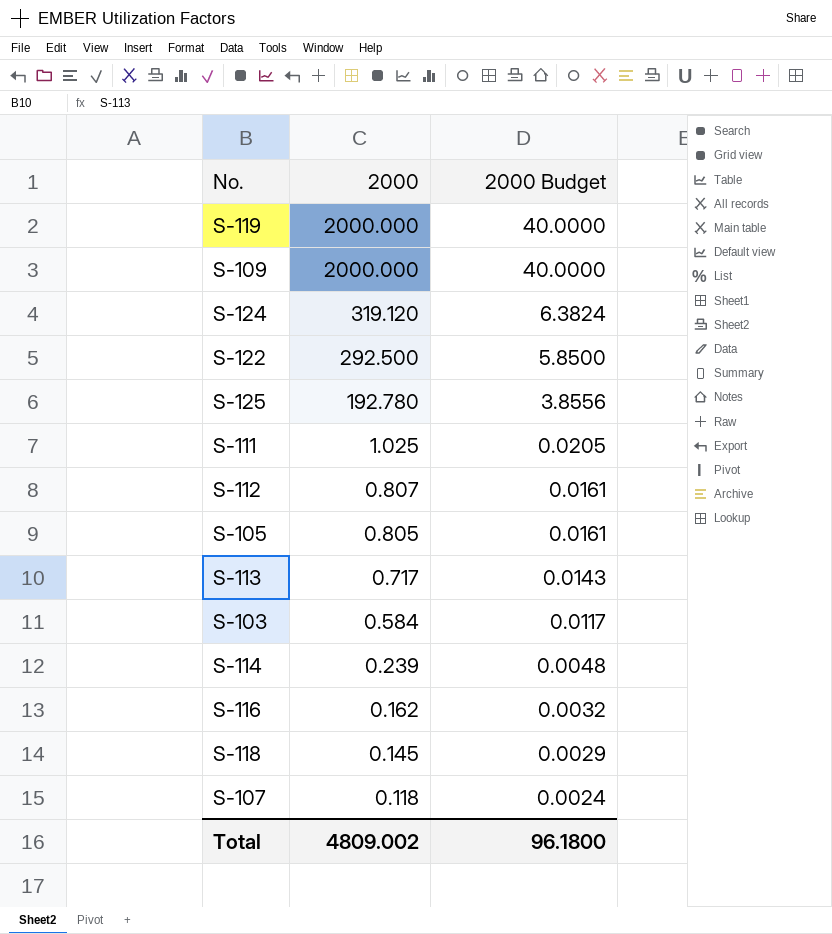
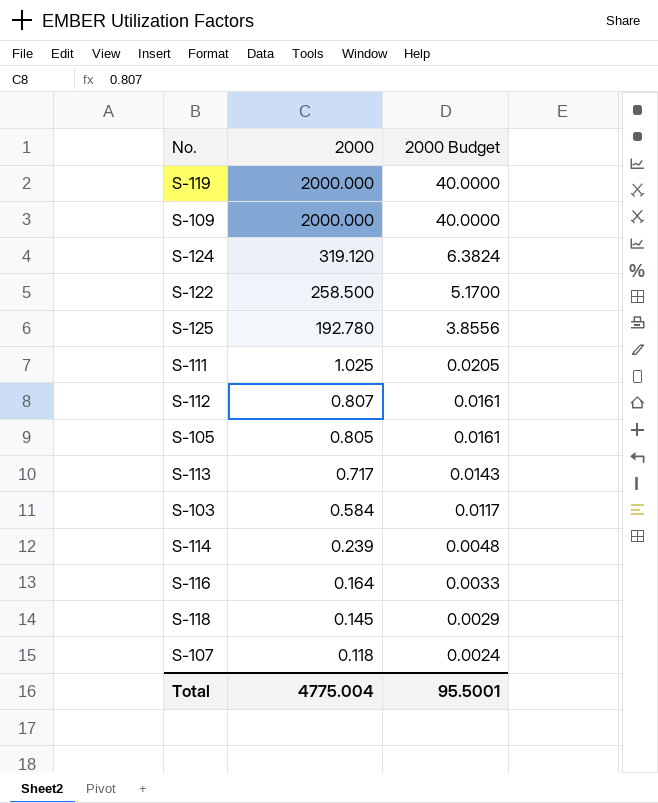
S-122 | 2000: 292.500 -> 258.500
S-122 | 2000 Budget: 5.8500 -> 5.1700
S-116 | 2000: 0.162 -> 0.164
S-116 | 2000 Budget: 0.0032 -> 0.0033
Total | 2000: 4809.002 -> 4775.004
Total | 2000 Budget: 96.1800 -> 95.5001

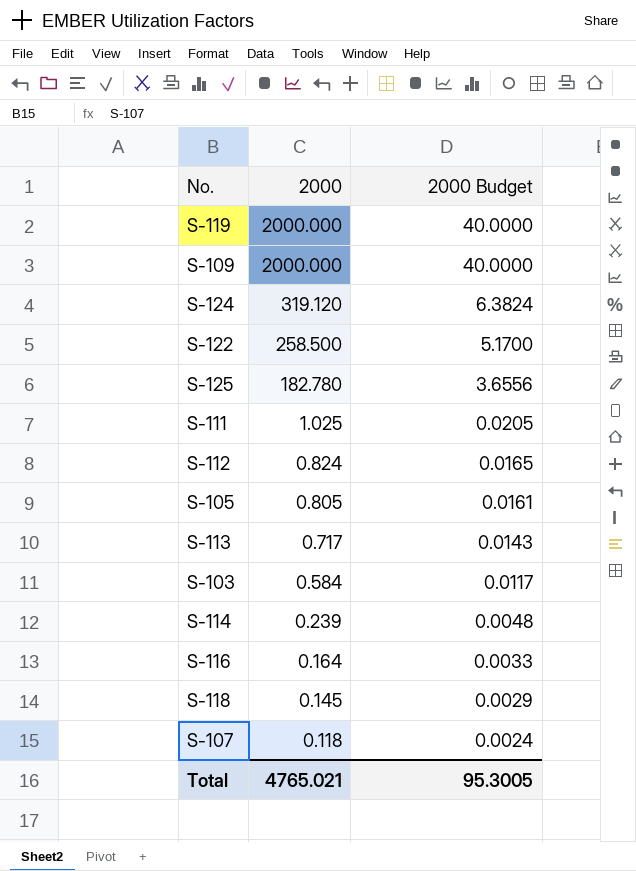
S-125 | 2000: 192.780 -> 182.780
S-125 | 2000 Budget: 3.8556 -> 3.6556
S-112 | 2000: 0.807 -> 0.824
S-112 | 2000 Budget: 0.0161 -> 0.0165
Total | 2000: 4775.004 -> 4765.021
Total | 2000 Budget: 95.5001 -> 95.3005

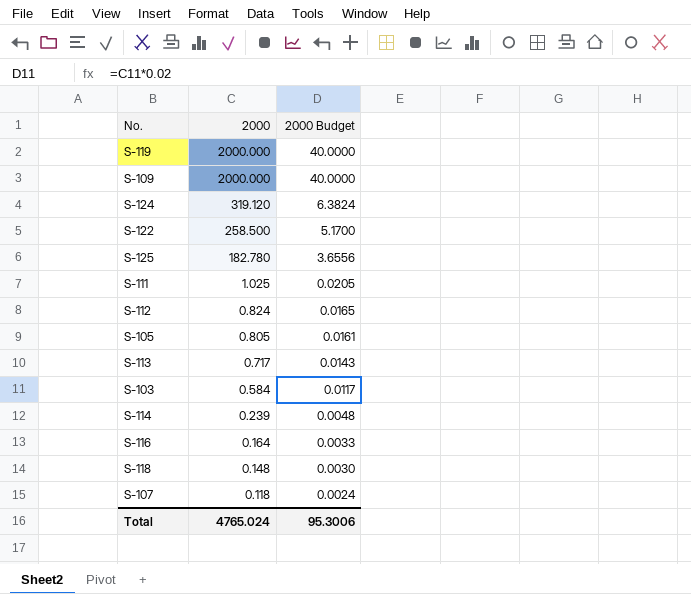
S-118 | 2000: 0.145 -> 0.148
S-118 | 2000 Budget: 0.0029 -> 0.0030
Total | 2000: 4765.021 -> 4765.024
Total | 2000 Budget: 95.3005 -> 95.3006

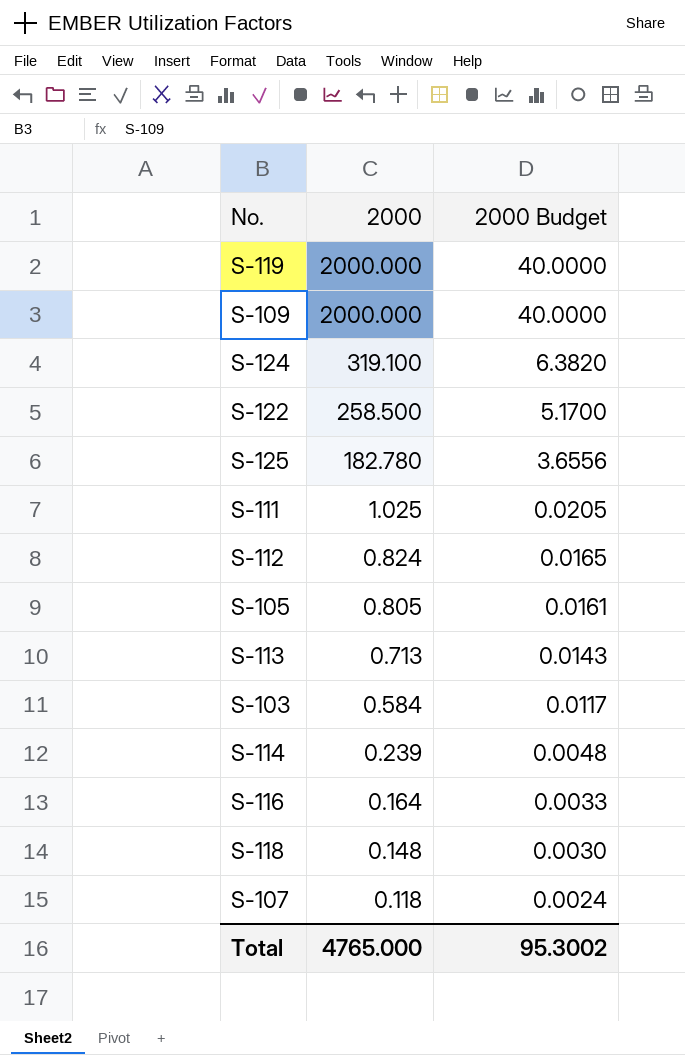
S-124 | 2000: 319.120 -> 319.100
S-124 | 2000 Budget: 6.3824 -> 6.3820
S-113 | 2000: 0.717 -> 0.713
Total | 2000: 4765.024 -> 4765.000
Total | 2000 Budget: 95.3006 -> 95.3002

